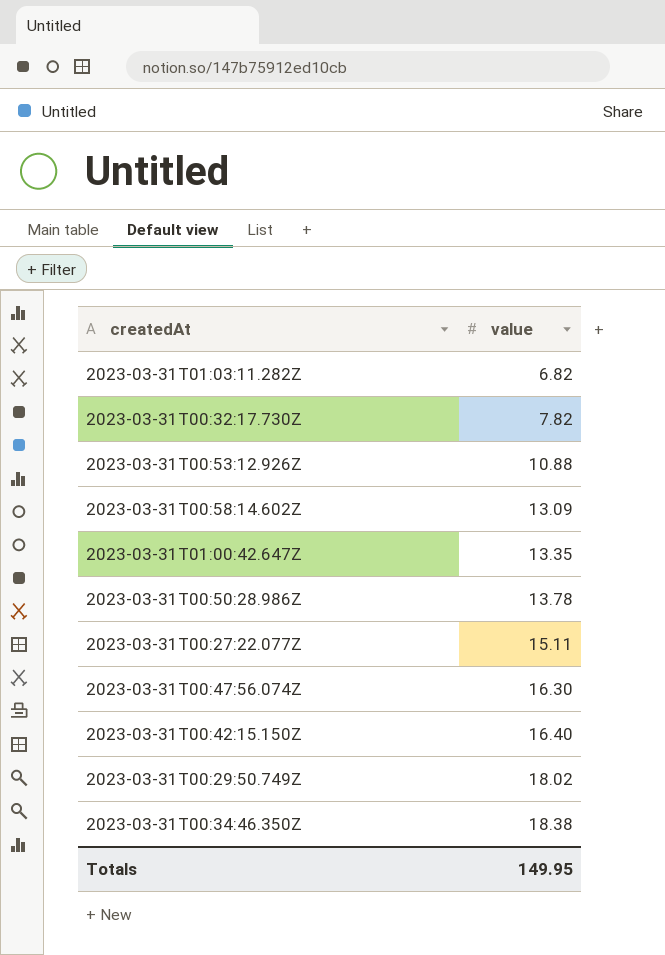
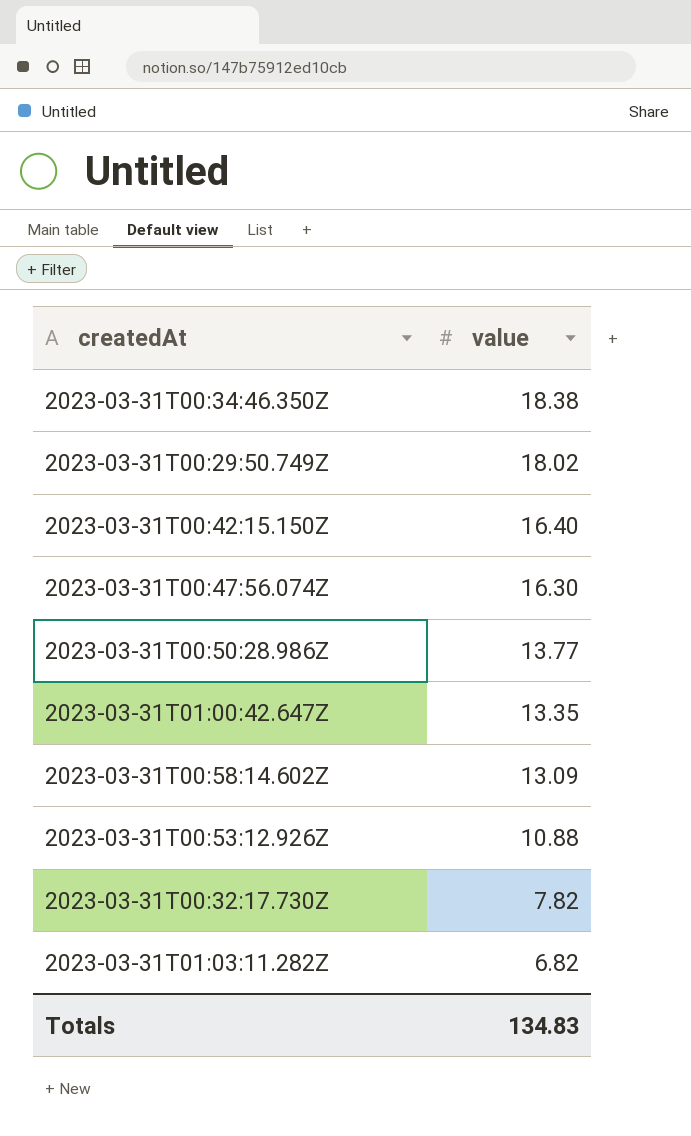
row order: value ascending -> value descending
row 2023-03-31T00:27:22.077Z: 15.11 -> none
2023-03-31T00:50:28.986Z | value: 13.78 -> 13.77
Totals | value: 149.95 -> 134.83

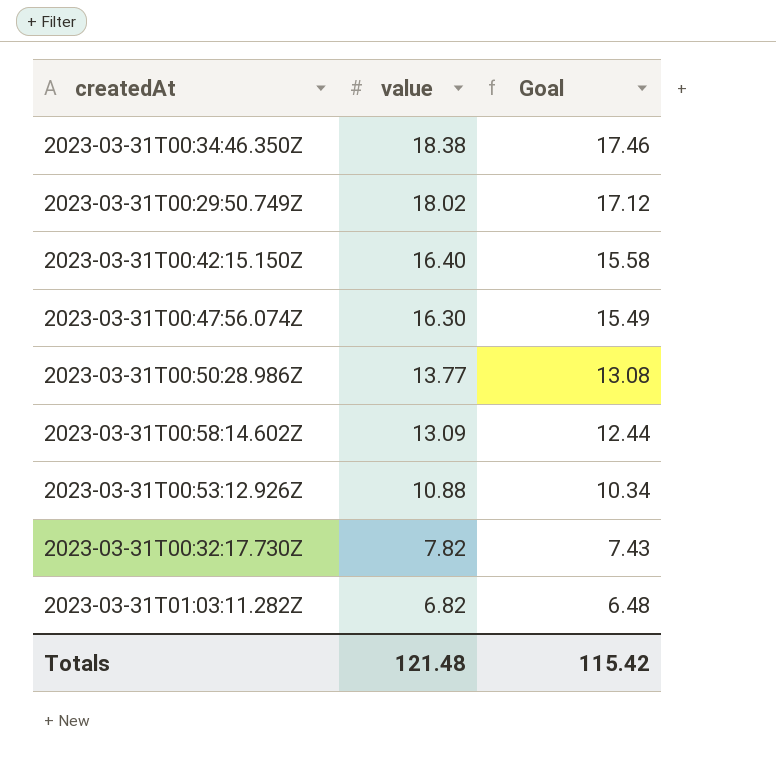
column Goal | formula: none -> [value] * 0.95
row 2023-03-31T01:00:42.647Z: 13.35 -> none
Totals | value: 134.83 -> 121.48

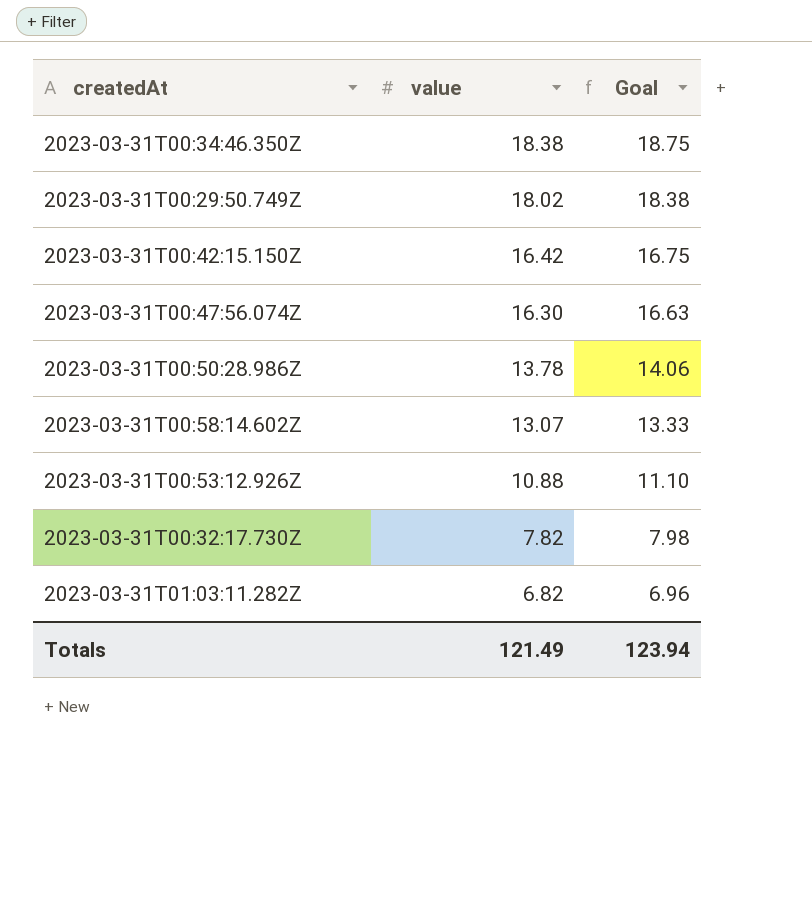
column Goal | formula: [value] * 0.95 -> [value] * 1.02
2023-03-31T00:42:15.150Z | value: 16.40 -> 16.42
2023-03-31T00:50:28.986Z | value: 13.77 -> 13.78
2023-03-31T00:58:14.602Z | value: 13.09 -> 13.07
Totals | value: 121.48 -> 121.49
Totals | Goal: 115.42 -> 123.94

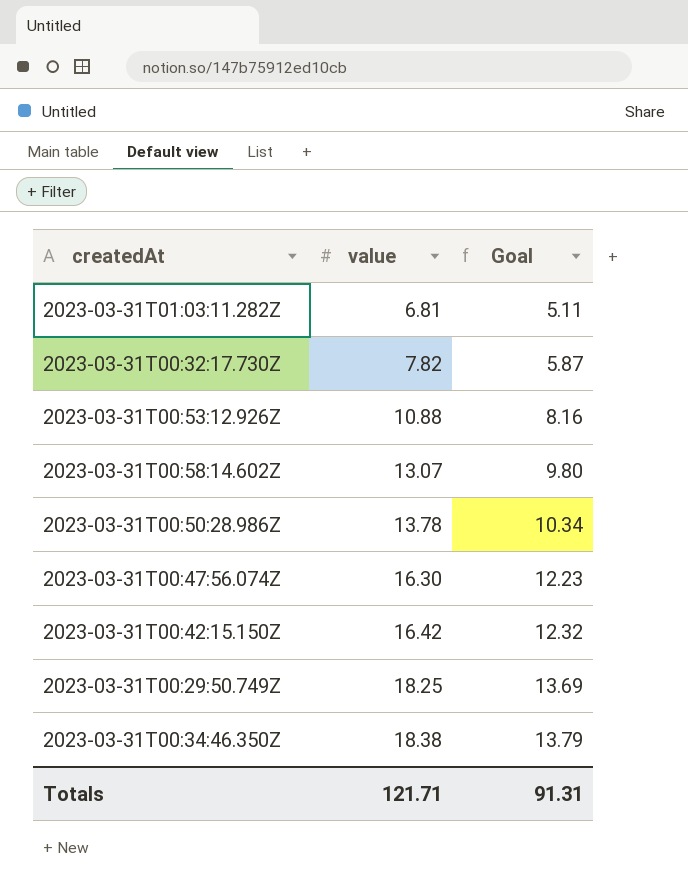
row order: value descending -> value ascending
column Goal | formula: [value] * 1.02 -> [value] * 0.75
2023-03-31T01:03:11.282Z | value: 6.82 -> 6.81
2023-03-31T00:29:50.749Z | value: 18.02 -> 18.25
Totals | value: 121.49 -> 121.71
Totals | Goal: 123.94 -> 91.31

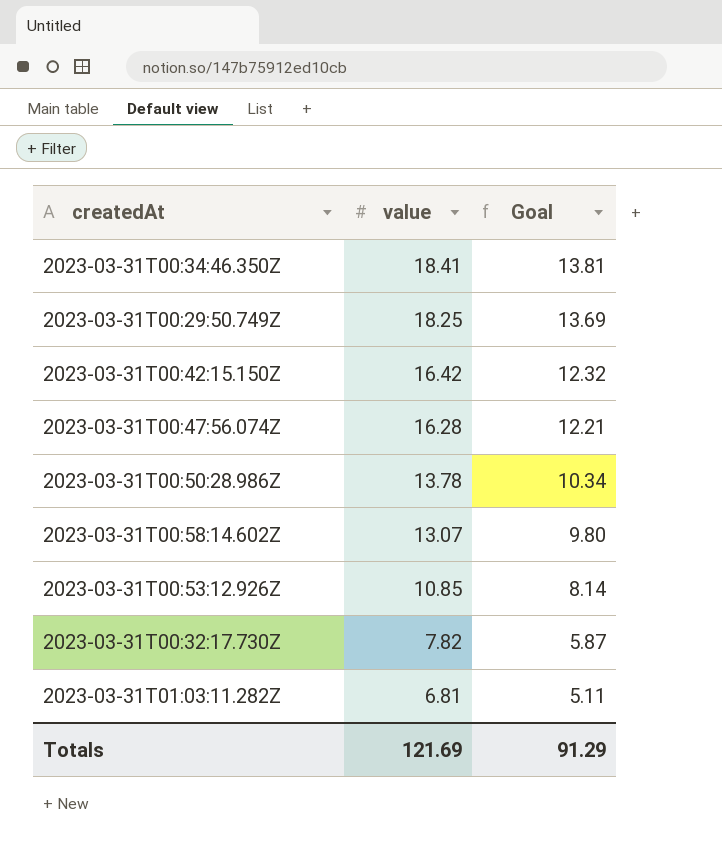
row order: value ascending -> value descending
2023-03-31T00:34:46.350Z | value: 18.38 -> 18.41
2023-03-31T00:34:46.350Z | Goal: 13.79 -> 13.81
2023-03-31T00:47:56.074Z | value: 16.30 -> 16.28
2023-03-31T00:47:56.074Z | Goal: 12.23 -> 12.21
2023-03-31T00:53:12.926Z | value: 10.88 -> 10.85
2023-03-31T00:53:12.926Z | Goal: 8.16 -> 8.14
Totals | value: 121.71 -> 121.69
Totals | Goal: 91.31 -> 91.29

